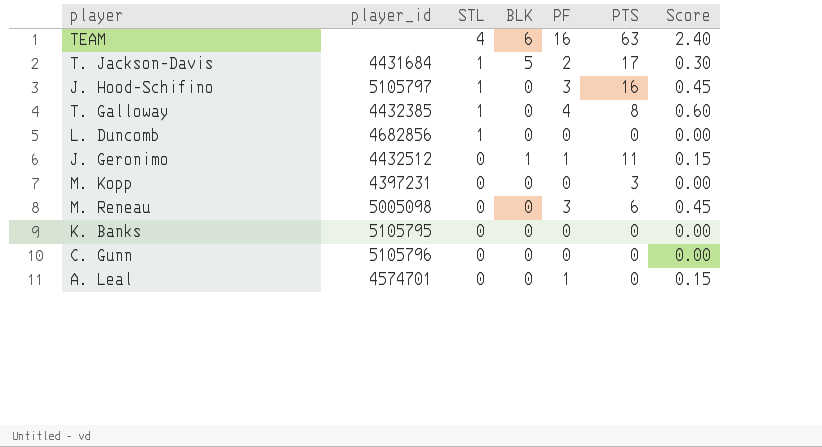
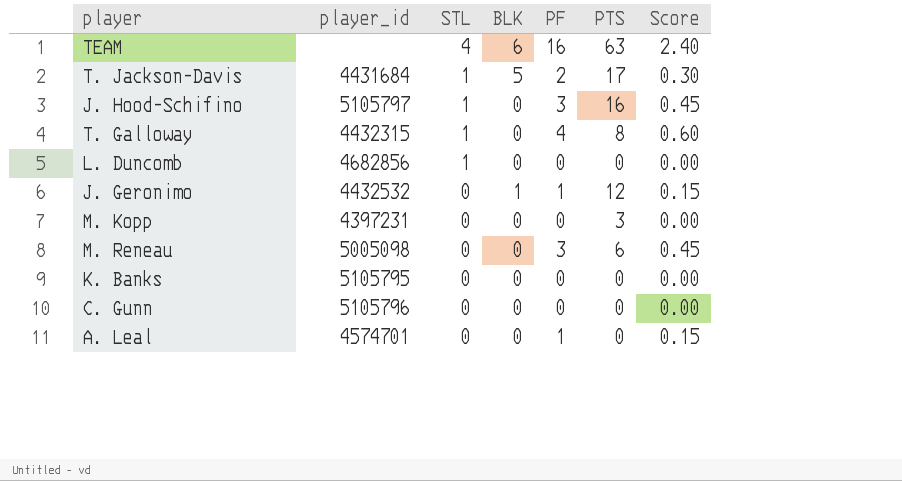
T. Galloway | player_id: 4432385 -> 4432315
J. Geronimo | player_id: 4432512 -> 4432532
J. Geronimo | PTS: 11 -> 12

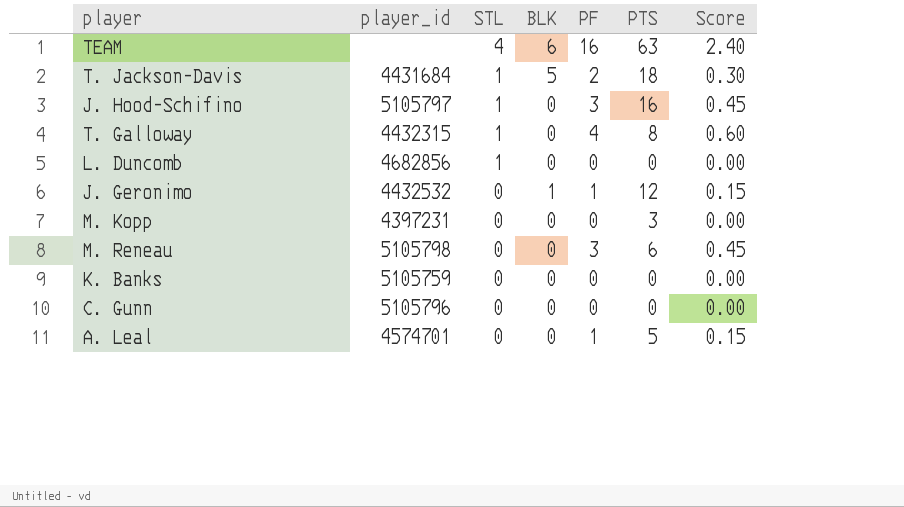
T. Jackson-Davis | PTS: 17 -> 18
M. Reneau | player_id: 5005098 -> 5105798
K. Banks | player_id: 5105795 -> 5105759
A. Leal | PTS: 0 -> 5

